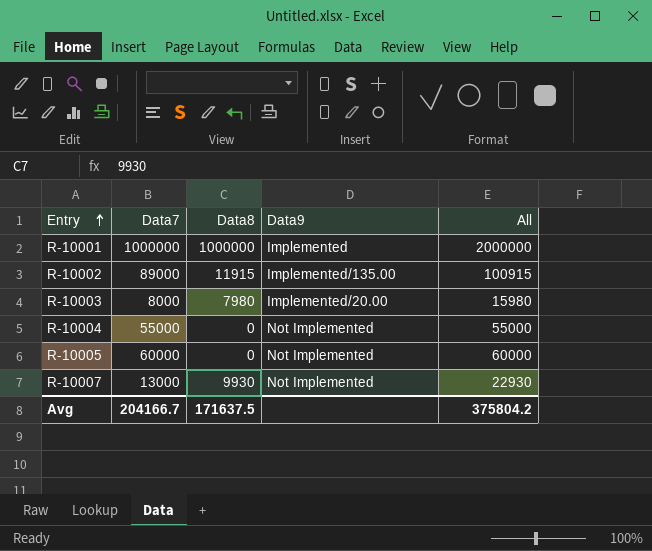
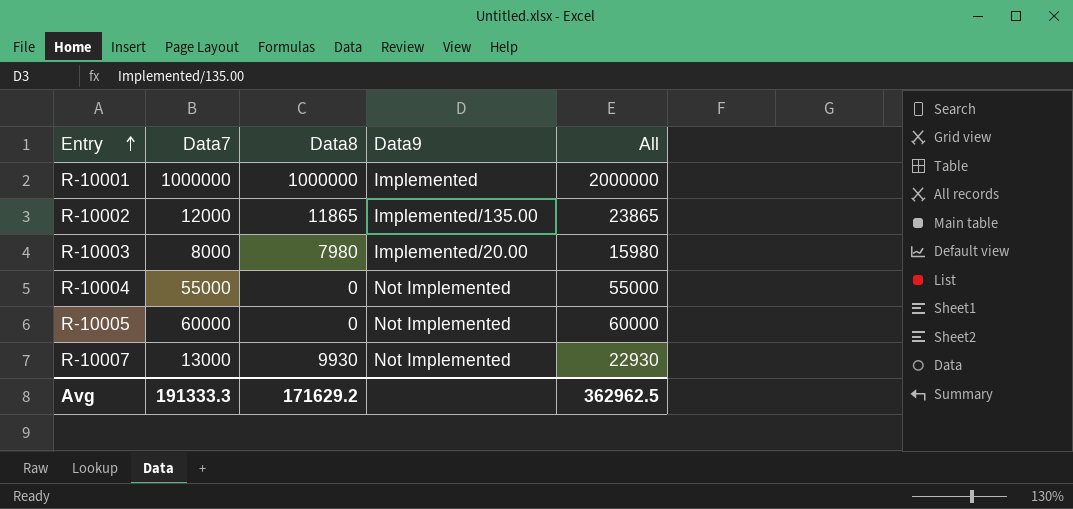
R-10002 | Data7: 89000 -> 12000
R-10002 | Data8: 11915 -> 11865
R-10002 | All: 100915 -> 23865
Avg | Data7: 204166.7 -> 191333.3
Avg | Data8: 171637.5 -> 171629.2
Avg | All: 375804.2 -> 362962.5

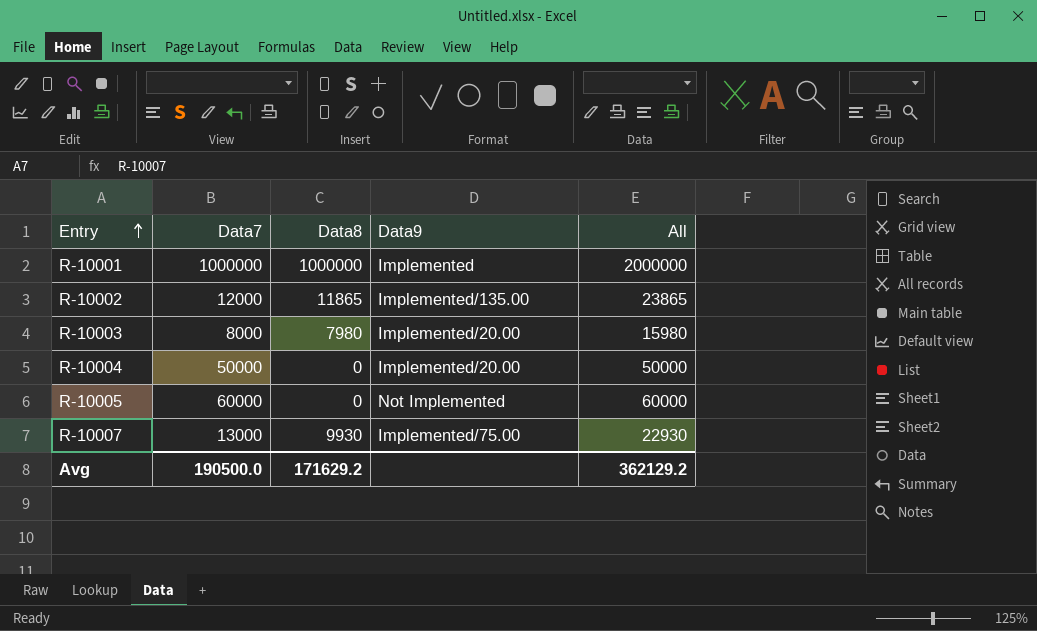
R-10004 | Data7: 55000 -> 50000
R-10004 | Data9: Not Implemented -> Implemented/20.00
R-10004 | All: 55000 -> 50000
R-10007 | Data9: Not Implemented -> Implemented/75.00
Avg | Data7: 191333.3 -> 190500.0
Avg | All: 362962.5 -> 362129.2

